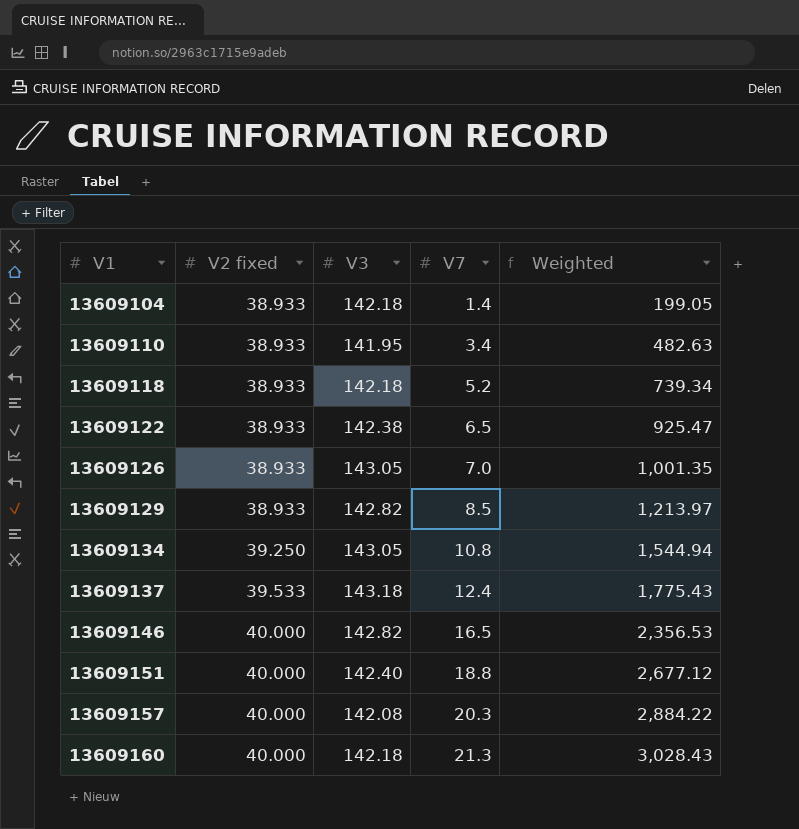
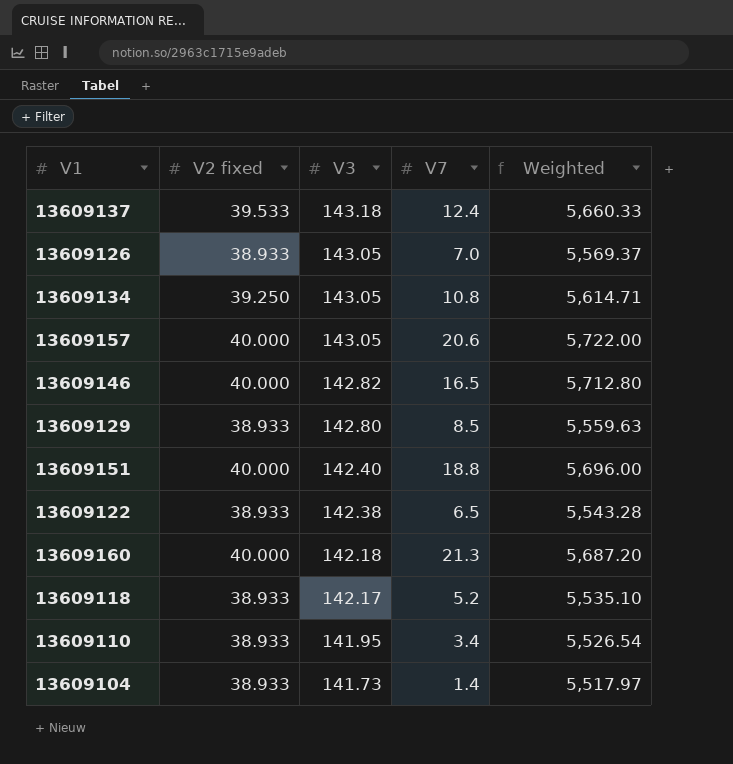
row order: V1 ascending -> V3 descending
column Weighted | formula: [V3] * [V7] -> [V2 fixed] * [V3]
13609157 | V3: 142.08 -> 143.05
13609157 | V7: 20.3 -> 20.6
13609129 | V3: 142.82 -> 142.80
13609118 | V3: 142.18 -> 142.17
13609104 | V3: 142.18 -> 141.73

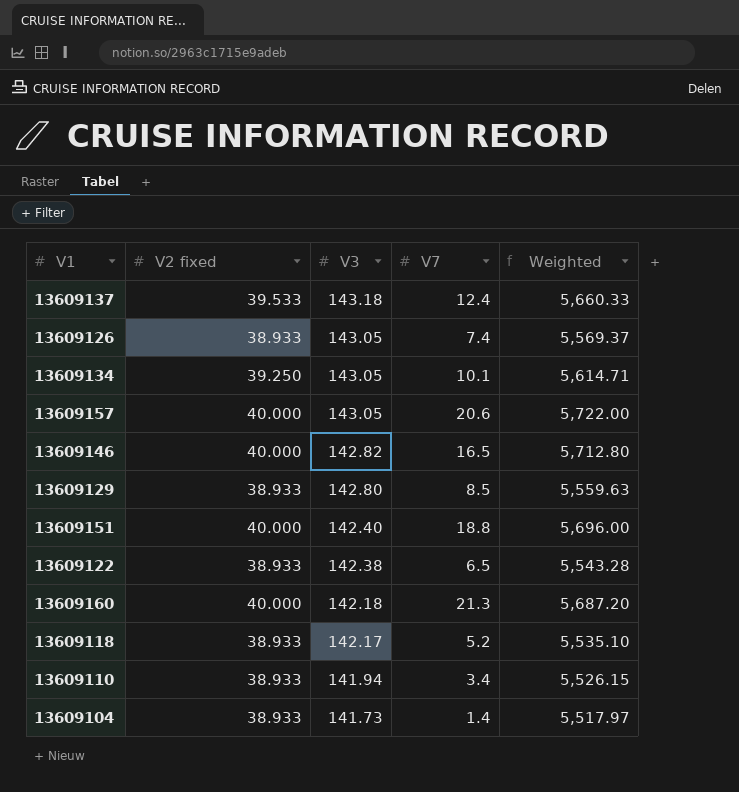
13609126 | V7: 7.0 -> 7.4
13609134 | V7: 10.8 -> 10.1
13609110 | V3: 141.95 -> 141.94
13609110 | Weighted: 5,526.54 -> 5,526.15

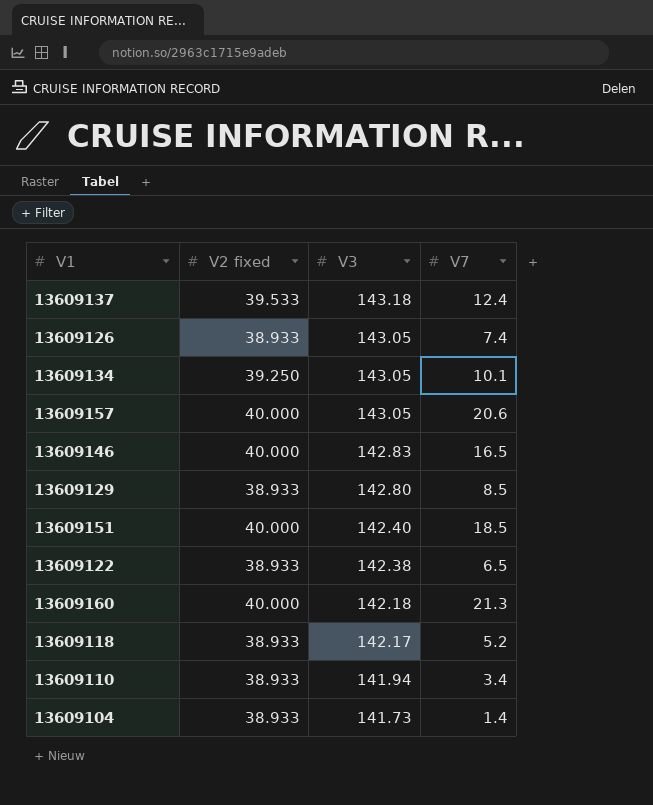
column Weighted | formula: [V2 fixed] * [V3] -> none
13609146 | V3: 142.82 -> 142.83
13609151 | V7: 18.8 -> 18.5

